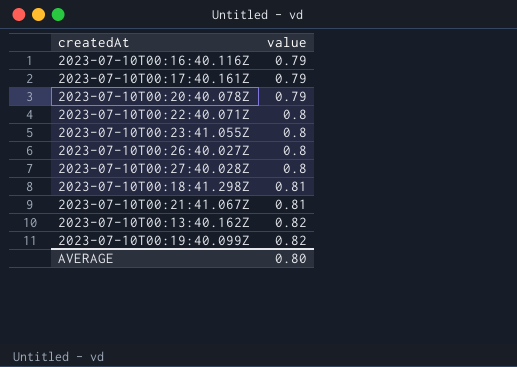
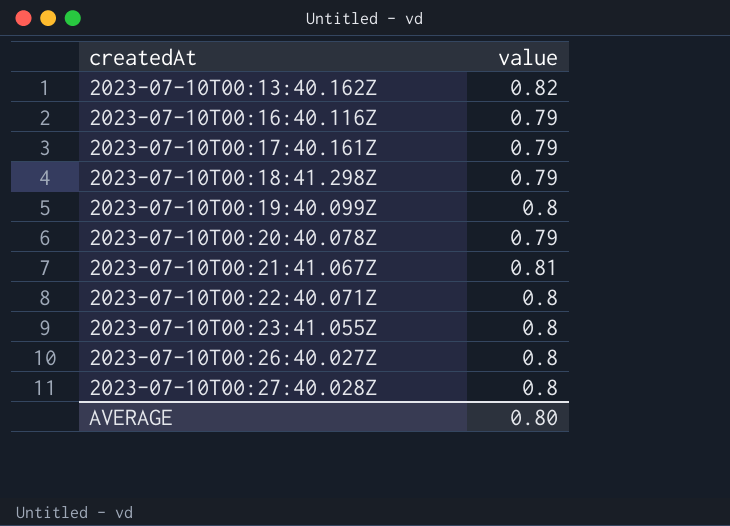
row order: value ascending -> createdAt ascending
2023-07-10T00:18:41.298Z | value: 0.81 -> 0.79
2023-07-10T00:19:40.099Z | value: 0.82 -> 0.8

